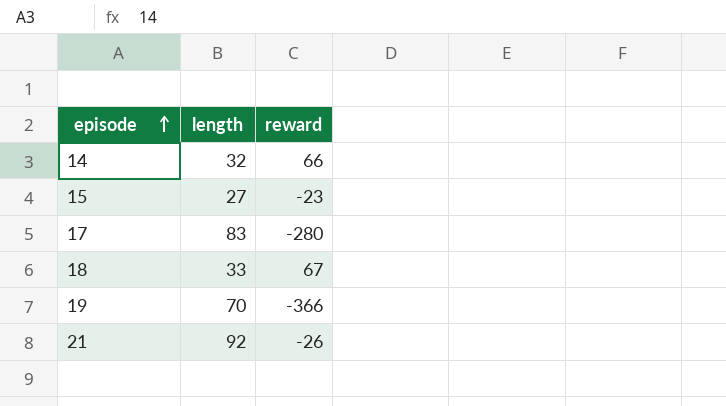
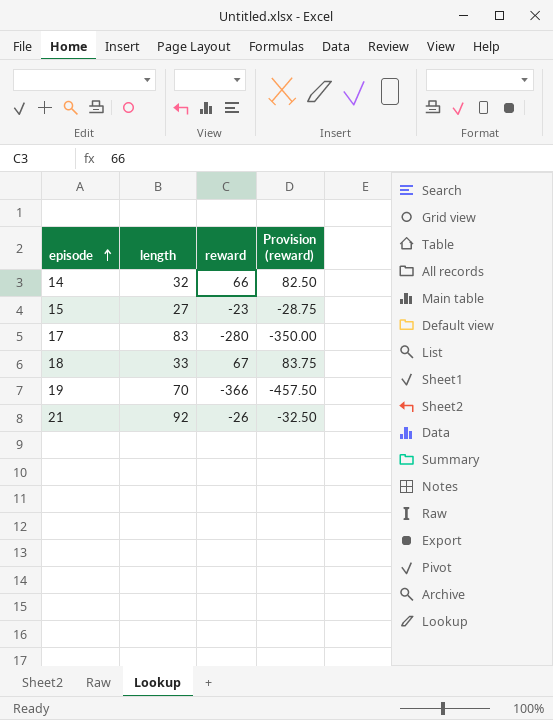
column Provision (reward) | formula: none -> [reward] * 1.25

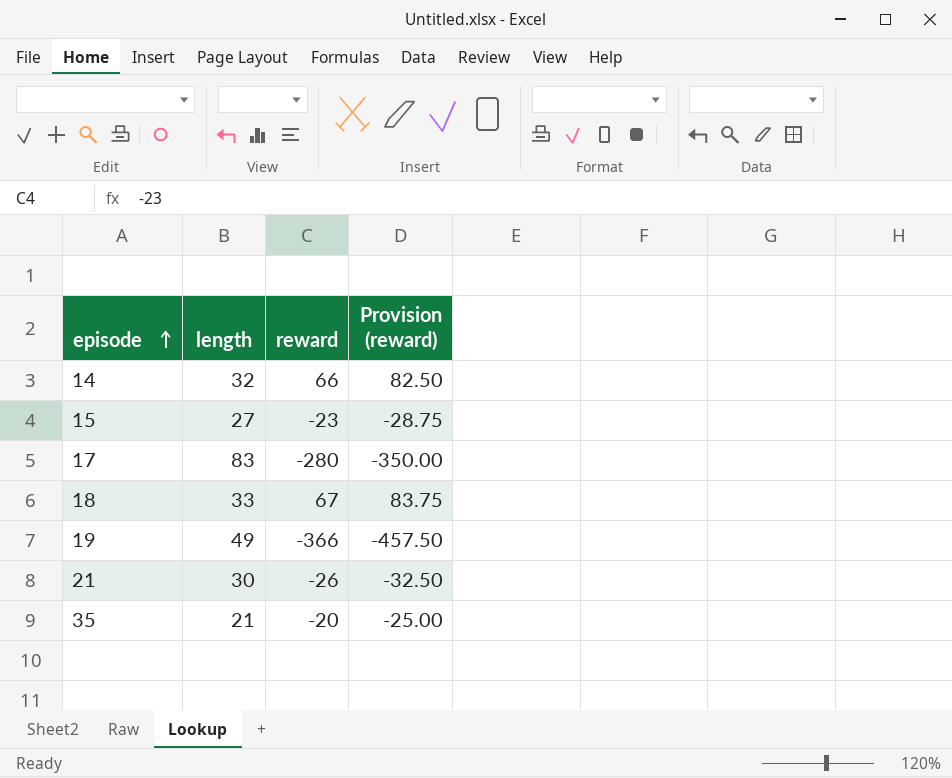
19 | length: 70 -> 49
21 | length: 92 -> 30
row 35: none -> 21 | -20 | -25.00

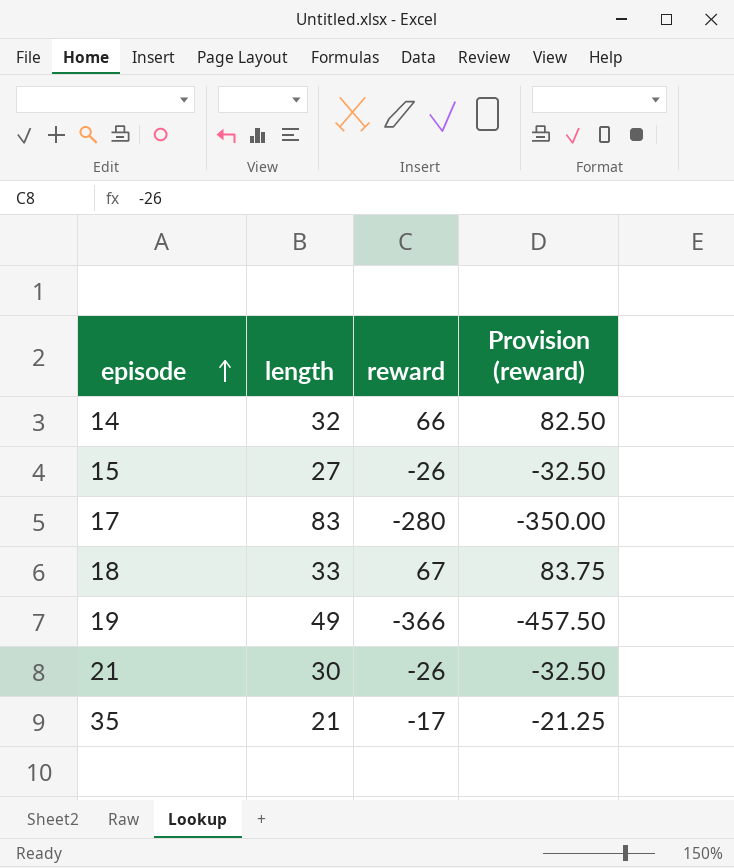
15 | reward: -23 -> -26
15 | Provision (reward): -28.75 -> -32.50
35 | reward: -20 -> -17
35 | Provision (reward): -25.00 -> -21.25

